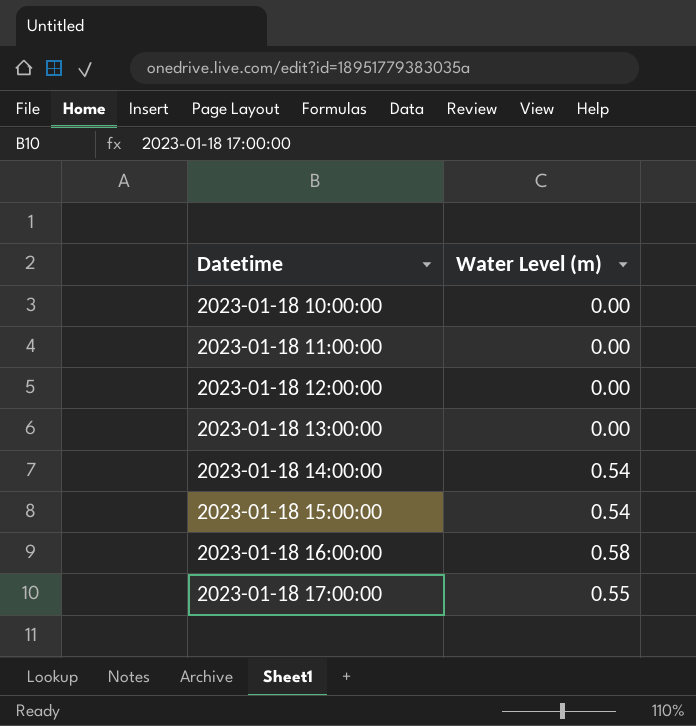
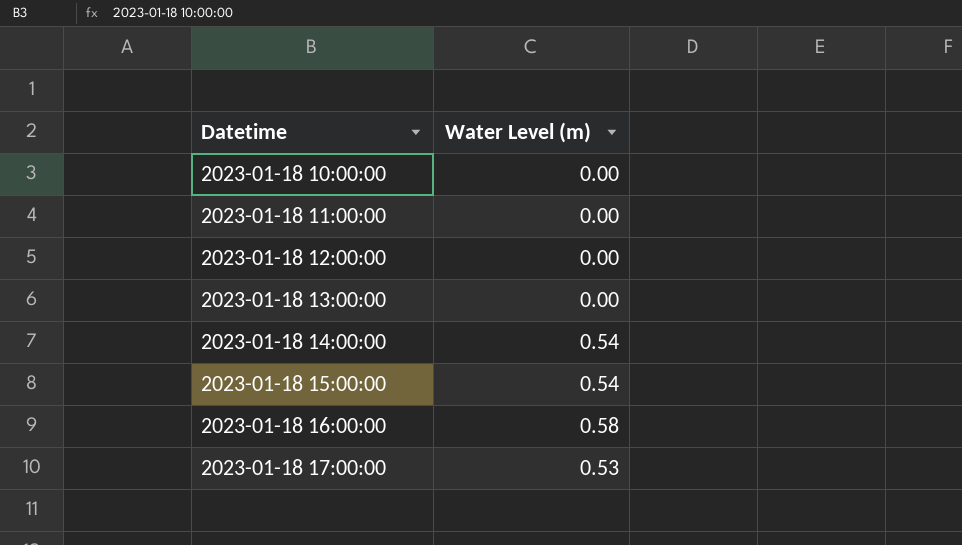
2023-01-18 17:00:00 | Water Level (m): 0.55 -> 0.53

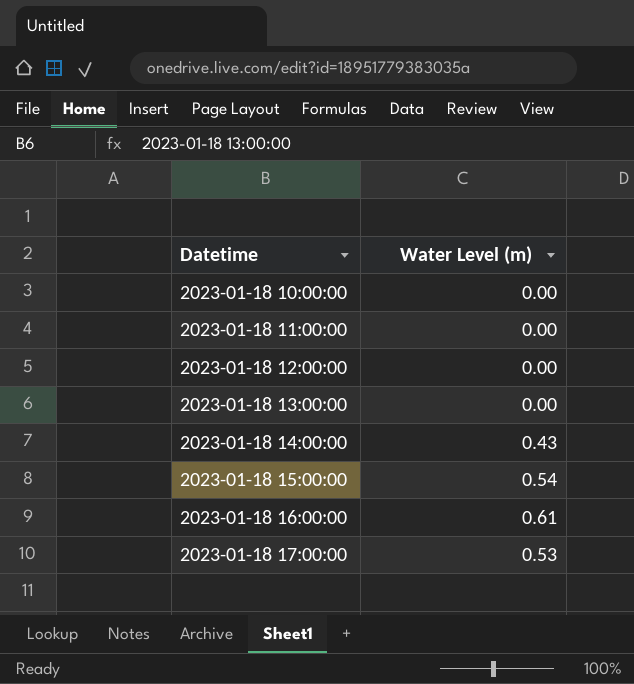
2023-01-18 14:00:00 | Water Level (m): 0.54 -> 0.43
2023-01-18 16:00:00 | Water Level (m): 0.58 -> 0.61

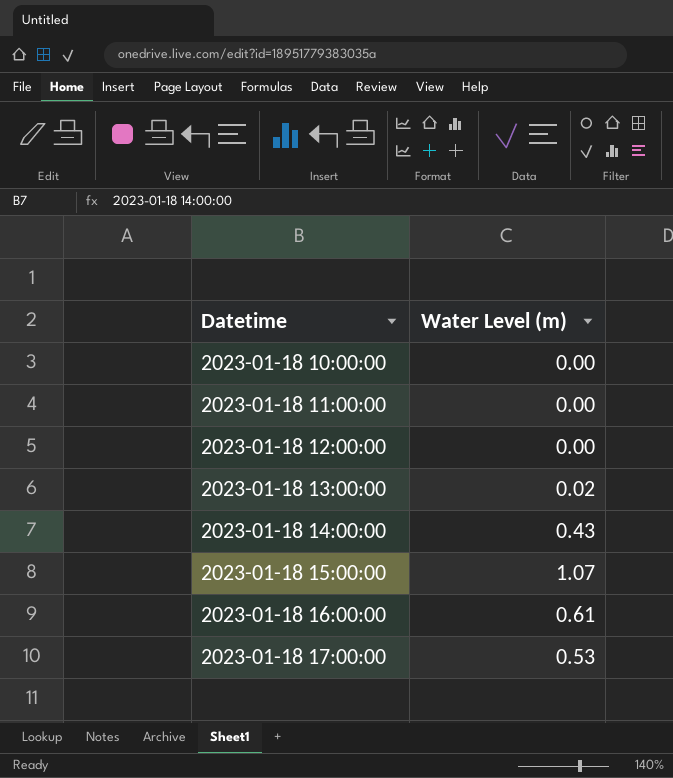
2023-01-18 13:00:00 | Water Level (m): 0.00 -> 0.02
2023-01-18 15:00:00 | Water Level (m): 0.54 -> 1.07

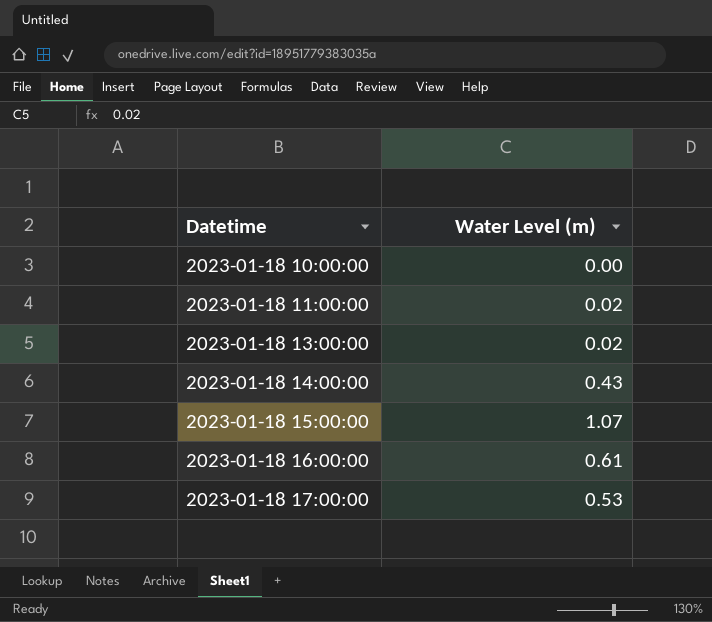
row 2023-01-18 12:00:00: 0.00 -> none
2023-01-18 11:00:00 | Water Level (m): 0.00 -> 0.02

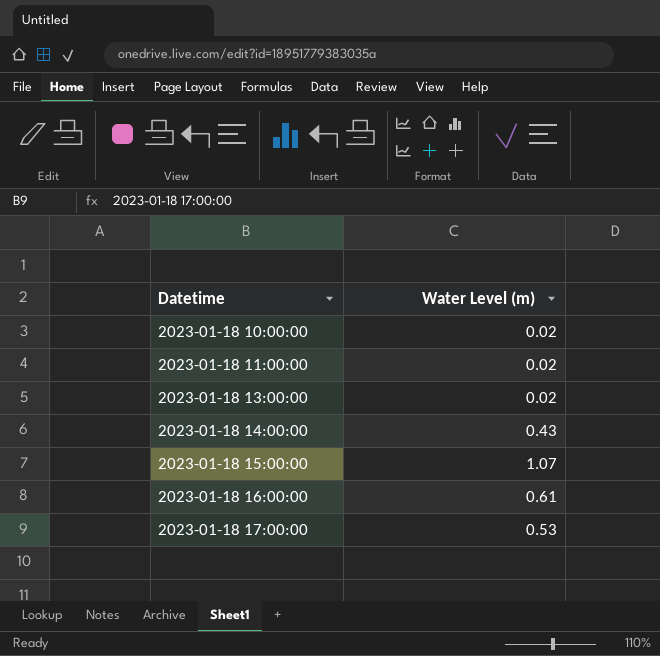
2023-01-18 10:00:00 | Water Level (m): 0.00 -> 0.02

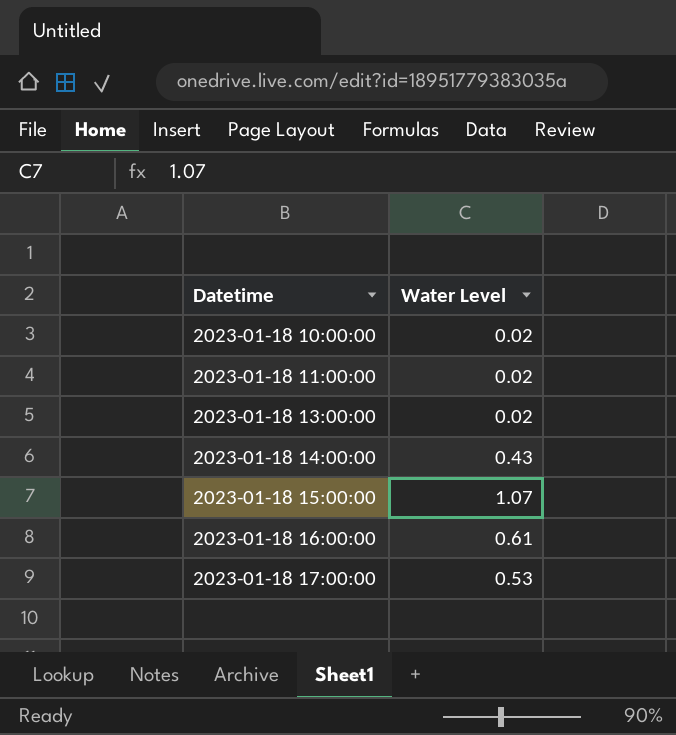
column name: Water Level (m) -> Water Level

